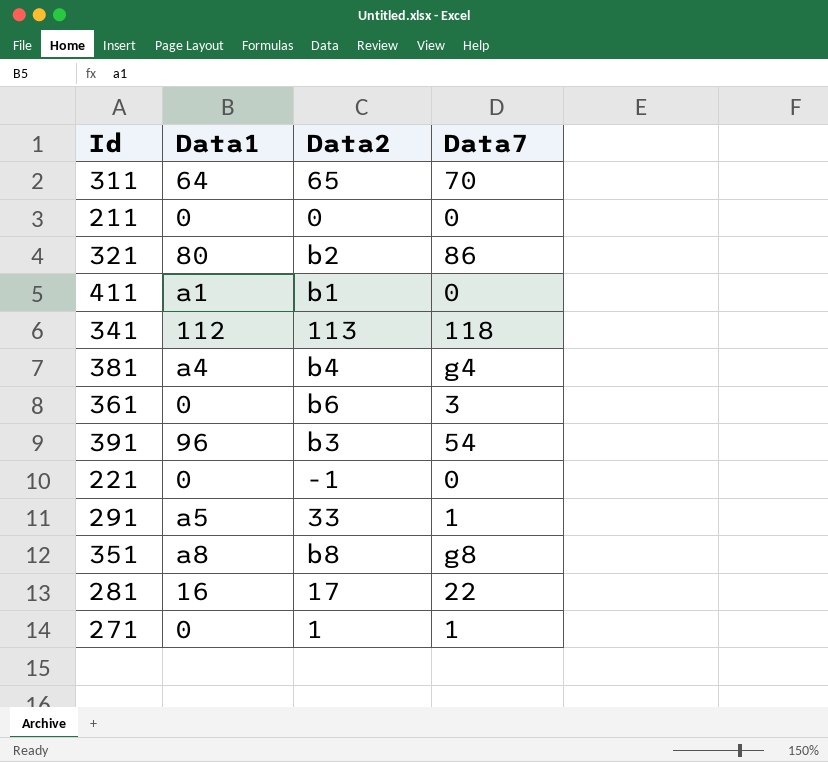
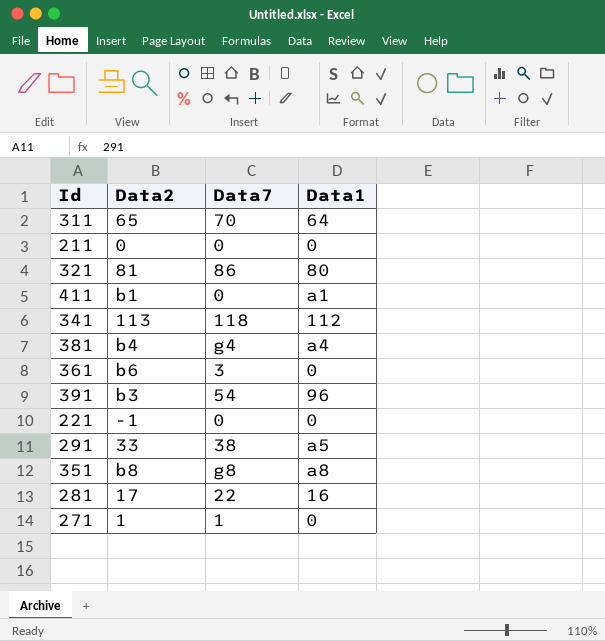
column Data1 | position: 2 -> 4
321 | Data2: b2 -> 81
291 | Data7: 1 -> 38

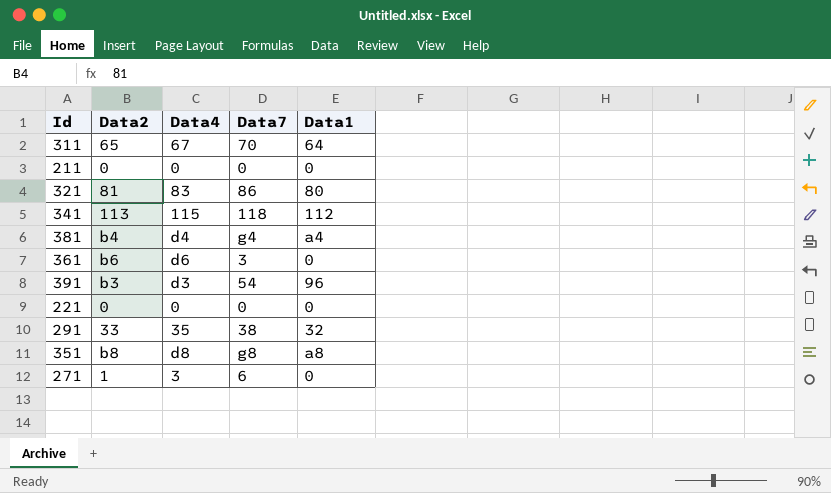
column Data4 | position: none -> 3
row 411: b1 | 0 | a1 -> none
row 281: 17 | 22 | 16 -> none
221 | Data2: -1 -> 0
291 | Data1: a5 -> 32
271 | Data7: 1 -> 6

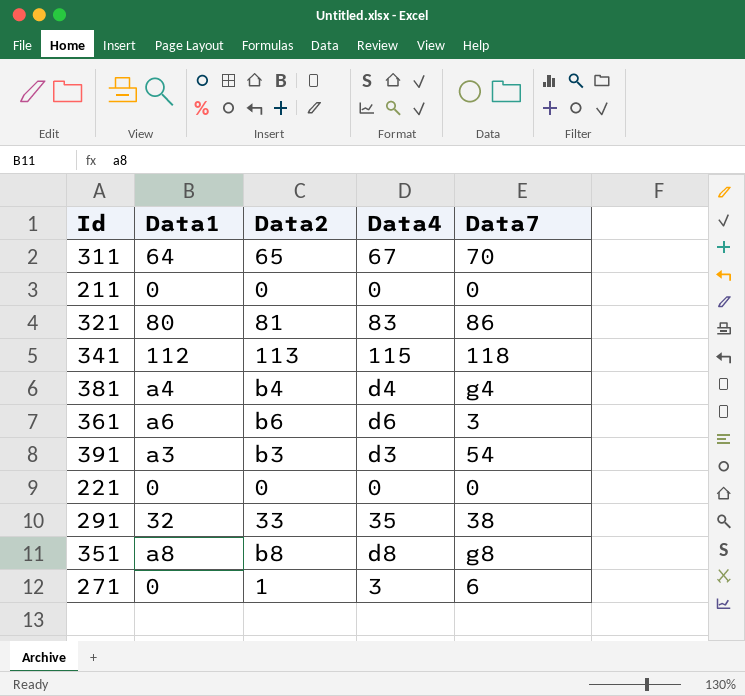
column Data1 | position: 5 -> 2
361 | Data1: 0 -> a6
391 | Data1: 96 -> a3

